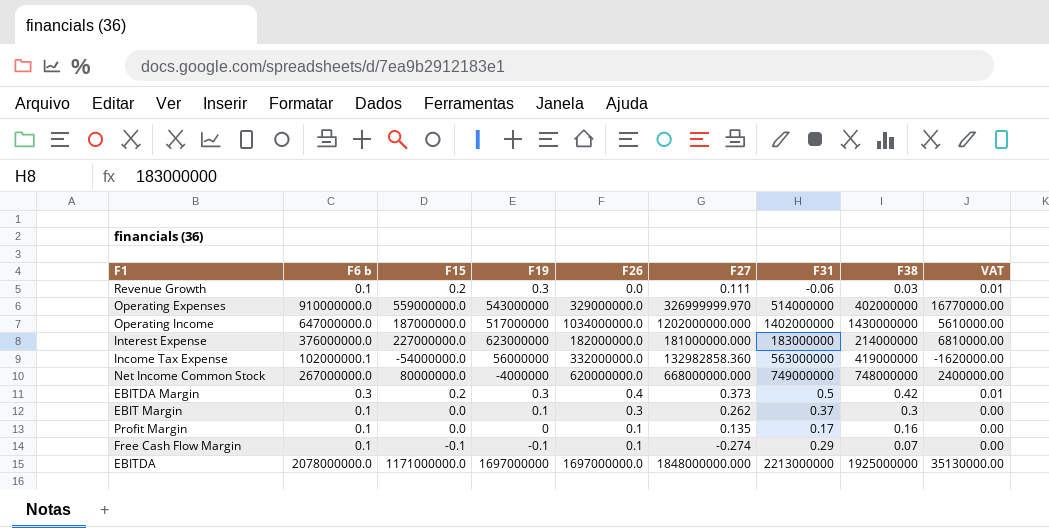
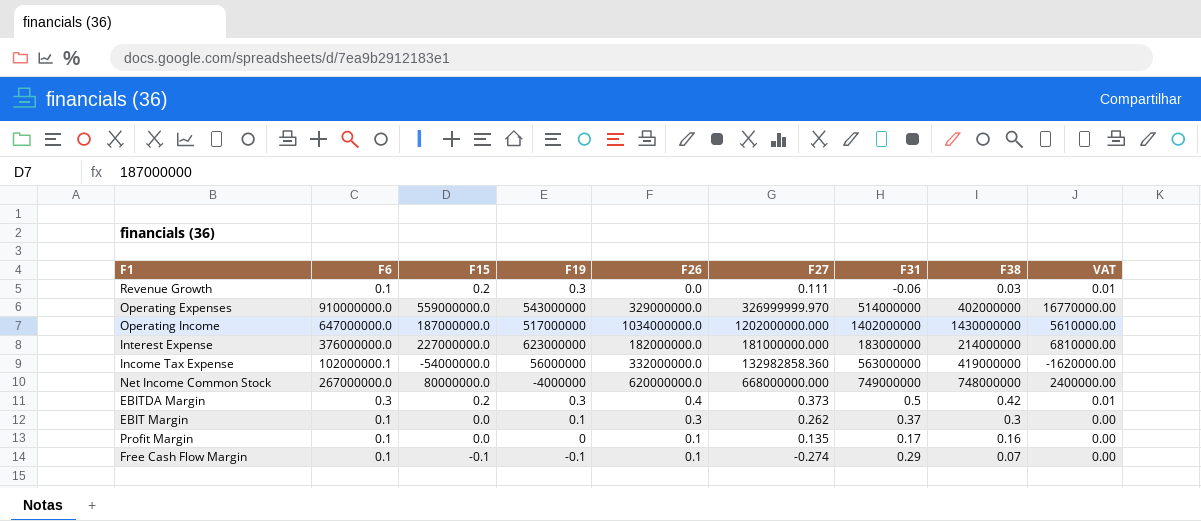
column name: F6 b -> F6
row EBITDA: 2078000000.0 | 1171000000.0 | 1697000000 | 1697000000.0 | 1848000000.000 | 2213000000 | 1925000000 | 35130000.00 -> none

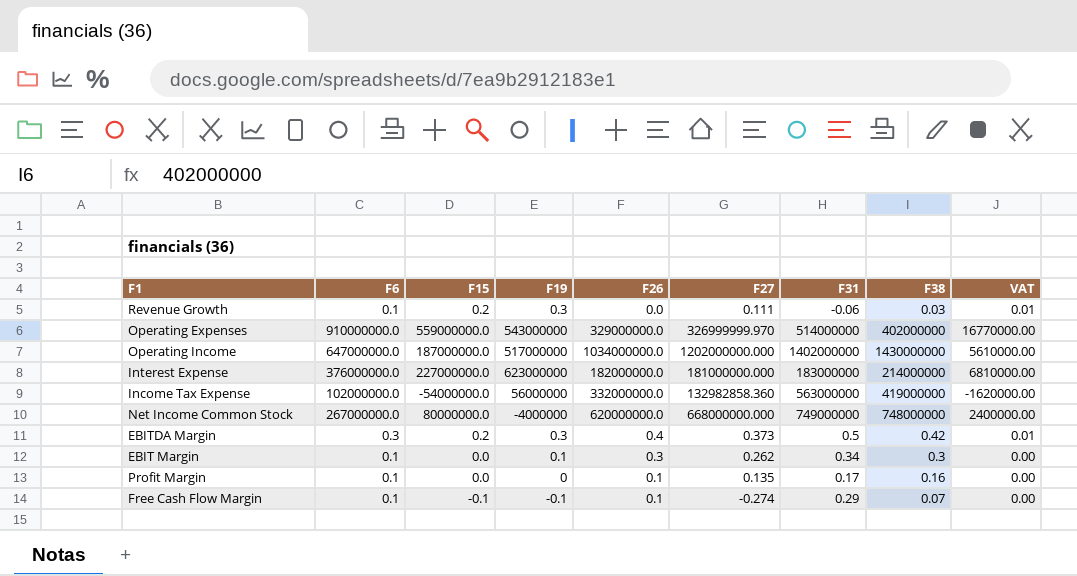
Income Tax Expense | F6: 102000000.1 -> 102000000.0
EBIT Margin | F31: 0.37 -> 0.34

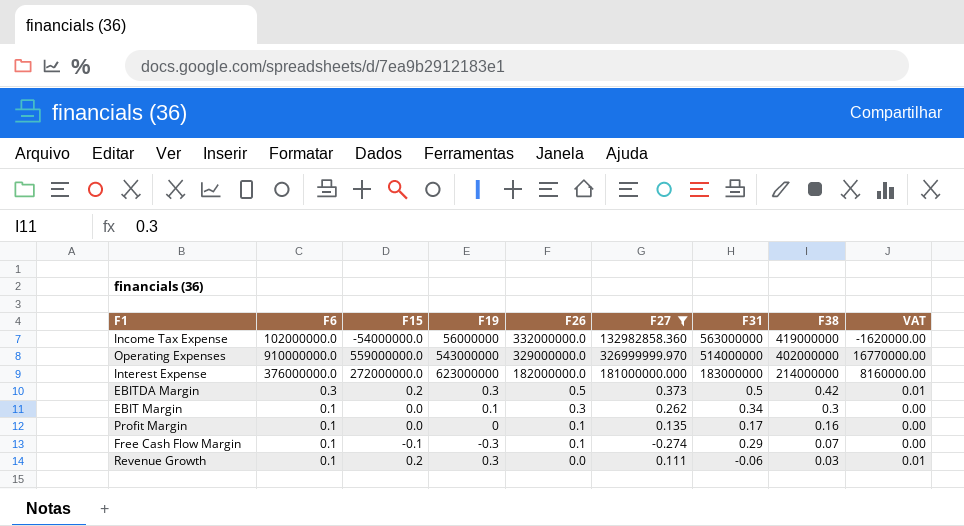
filter: none -> F27 <= 326999999.970
row order: none -> F26 descending
Interest Expense | F15: 227000000.0 -> 272000000.0
Interest Expense | VAT: 6810000.00 -> 8160000.00
EBITDA Margin | F26: 0.4 -> 0.5
Free Cash Flow Margin | F19: -0.1 -> -0.3

